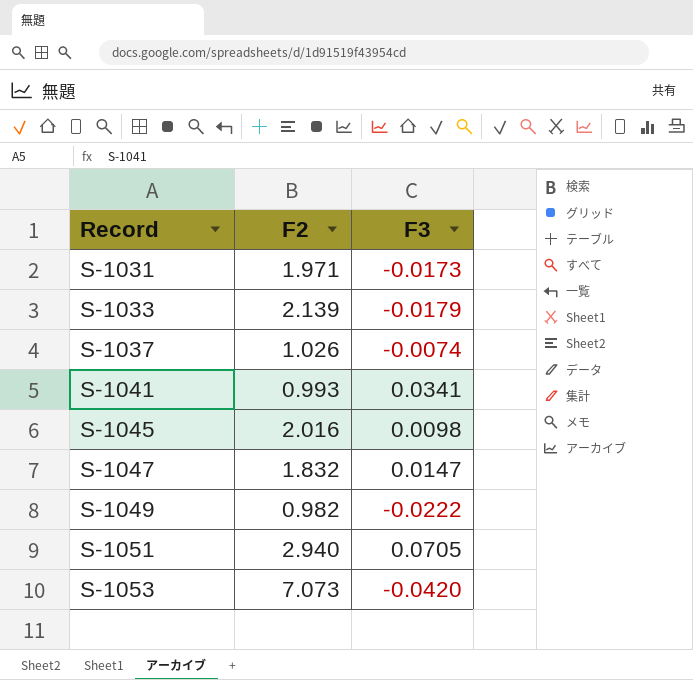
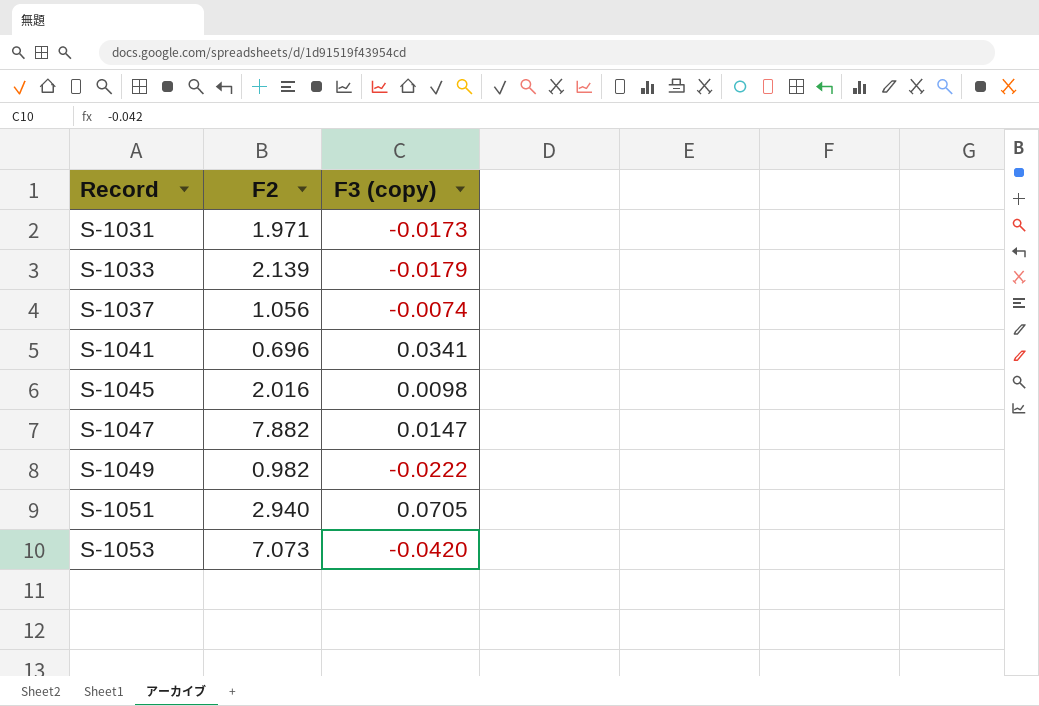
column name: F3 -> F3 (copy)
S-1037 | F2: 1.026 -> 1.056
S-1041 | F2: 0.993 -> 0.696
S-1047 | F2: 1.832 -> 7.882

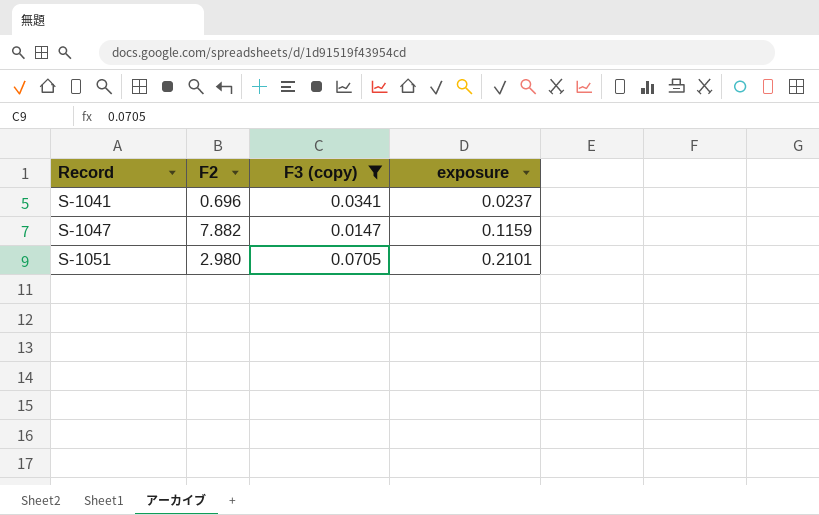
filter: none -> F3 (copy) >= 0.0147
column exposure | formula: none -> [F2] * [F3 (copy)]
S-1051 | F2: 2.940 -> 2.980

